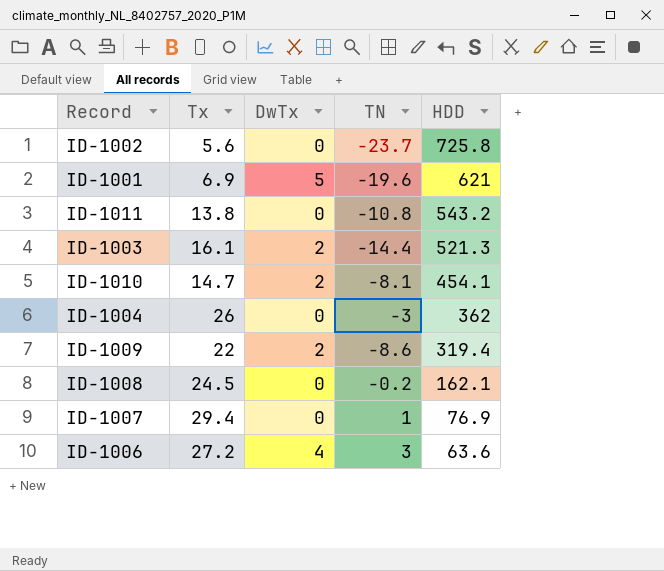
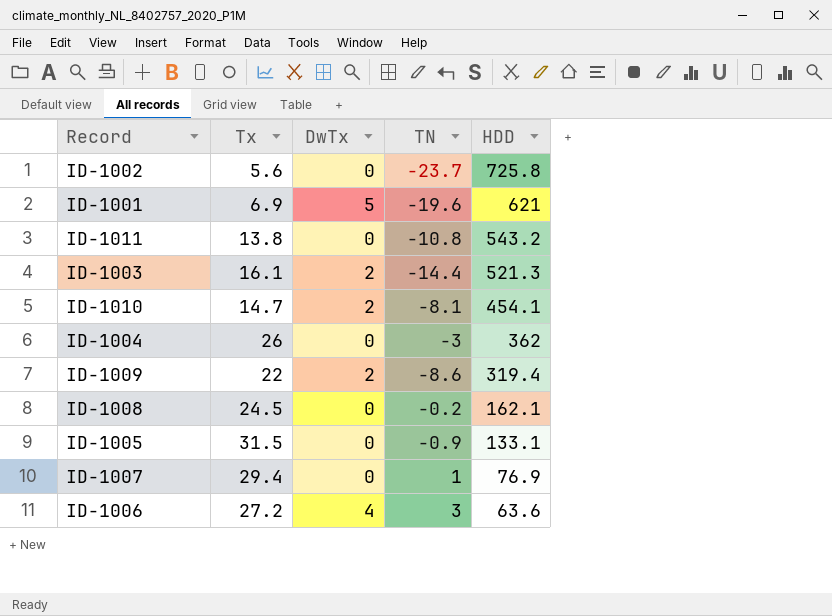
row ID-1005: none -> 31.5 | 0 | -0.9 | 133.1

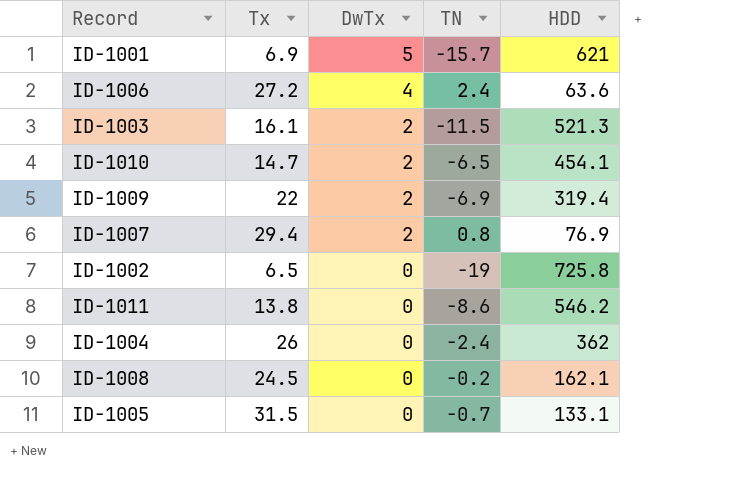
row order: HDD descending -> DwTx descending
ID-1001 | TN: -19.6 -> -15.7
ID-1006 | TN: 3 -> 2.4
ID-1003 | TN: -14.4 -> -11.5
ID-1010 | TN: -8.1 -> -6.5
ID-1009 | TN: -8.6 -> -6.9
ID-1007 | DwTx: 0 -> 2
ID-1007 | TN: 1 -> 0.8
ID-1002 | Tx: 5.6 -> 6.5
ID-1002 | TN: -23.7 -> -19
ID-1011 | TN: -10.8 -> -8.6
ID-1011 | HDD: 543.2 -> 546.2
ID-1004 | TN: -3 -> -2.4
ID-1005 | TN: -0.9 -> -0.7

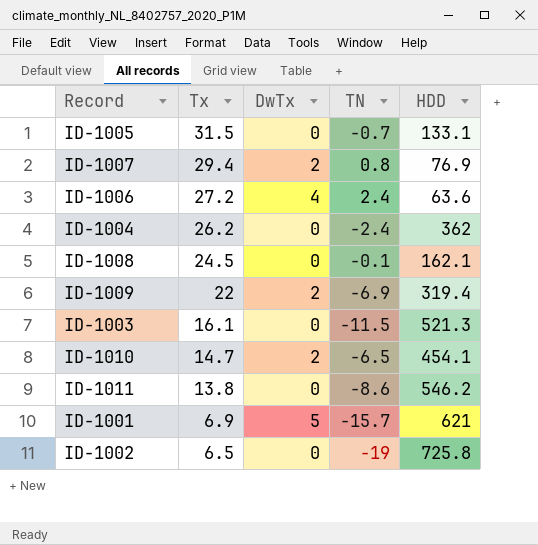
row order: DwTx descending -> Tx descending
ID-1004 | Tx: 26 -> 26.2
ID-1008 | TN: -0.2 -> -0.1
ID-1003 | DwTx: 2 -> 0

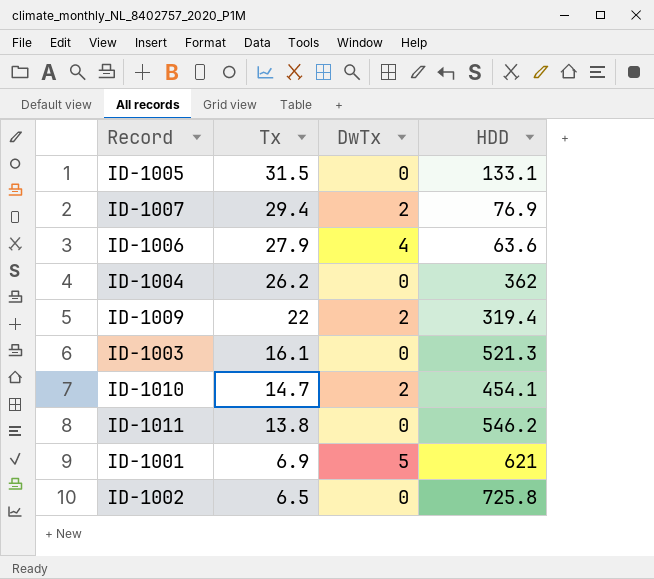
column TN | position: 4 -> none
row ID-1008: 24.5 | 0 | -0.1 | 162.1 -> none
ID-1006 | Tx: 27.2 -> 27.9

